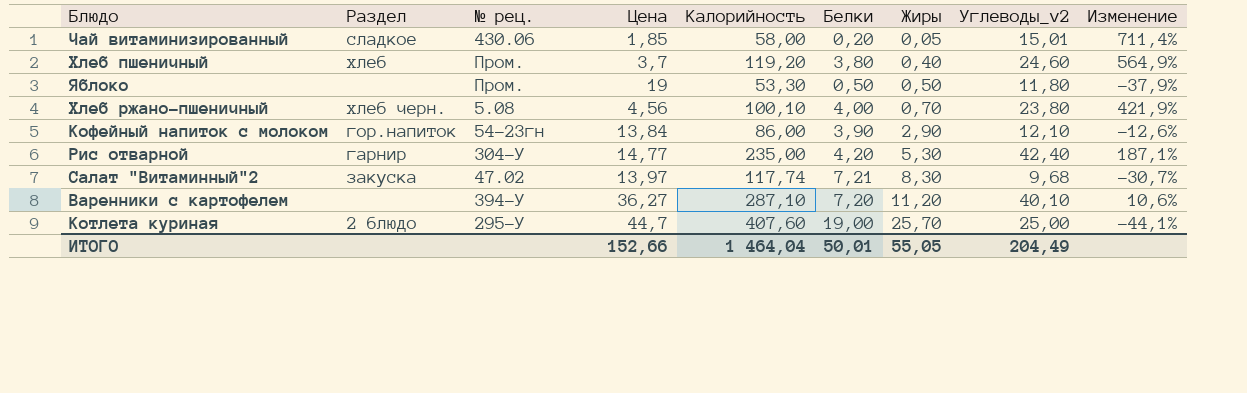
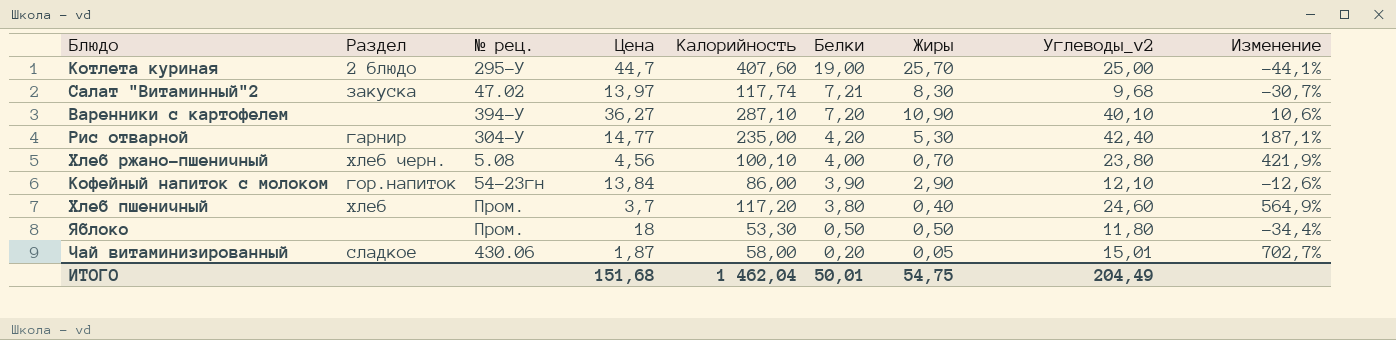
row order: Жиры ascending -> Белки descending
Варенники с картофелем | Жиры: 11,20 -> 10,90
Хлеб пшеничный | Калорийность: 119,20 -> 117,20
Яблоко | Цена: 19 -> 18
Яблоко | Изменение: -37,9% -> -34,4%
Чай витаминизированный | Цена: 1,85 -> 1,87
Чай витаминизированный | Изменение: 711,4% -> 702,7%
ИТОГО | Цена: 152,66 -> 151,68
ИТОГО | Калорийность: 1 464,04 -> 1 462,04
ИТОГО | Жиры: 55,05 -> 54,75

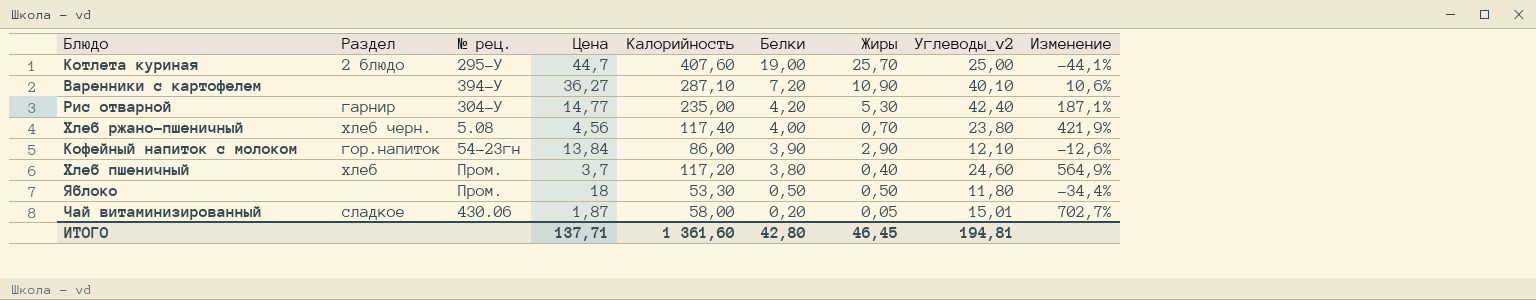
row Салат "Витаминный"2: закуска | 47.02 | 13,97 | 117,74 | 7,21 | 8,30 | 9,68 | -30,7% -> none
Хлеб ржано-пшеничный | Калорийность: 100,10 -> 117,40
ИТОГО | Цена: 151,68 -> 137,71
ИТОГО | Калорийность: 1 462,04 -> 1 361,60
ИТОГО | Белки: 50,01 -> 42,80
ИТОГО | Жиры: 54,75 -> 46,45
ИТОГО | Углеводы_v2: 204,49 -> 194,81

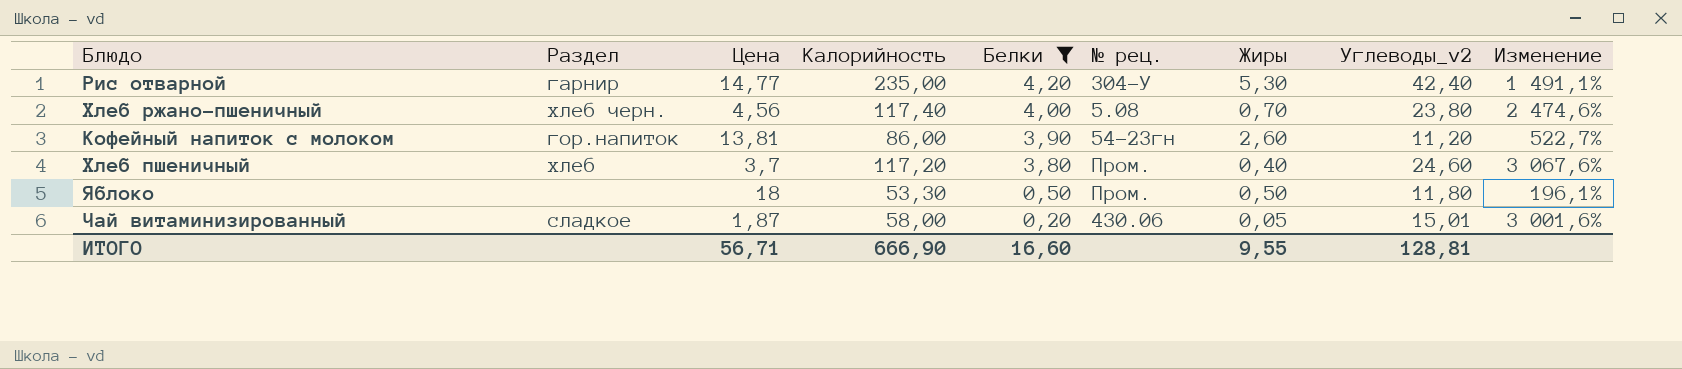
filter: none -> Белки <= 4,20
column № рец. | position: 3 -> 6
column Изменение | formula: ([Углеводы_v2] - [Цена]) / [Цена] -> ([Калорийность] - [Цена]) / [Цена]
Кофейный напиток с молоком | Цена: 13,84 -> 13,81
Кофейный напиток с молоком | Жиры: 2,90 -> 2,60
Кофейный напиток с молоком | Углеводы_v2: 12,10 -> 11,20
ИТОГО | Цена: 137,71 -> 56,71
ИТОГО | Калорийность: 1 361,60 -> 666,90
ИТОГО | Белки: 42,80 -> 16,60
ИТОГО | Жиры: 46,45 -> 9,55
ИТОГО | Углеводы_v2: 194,81 -> 128,81

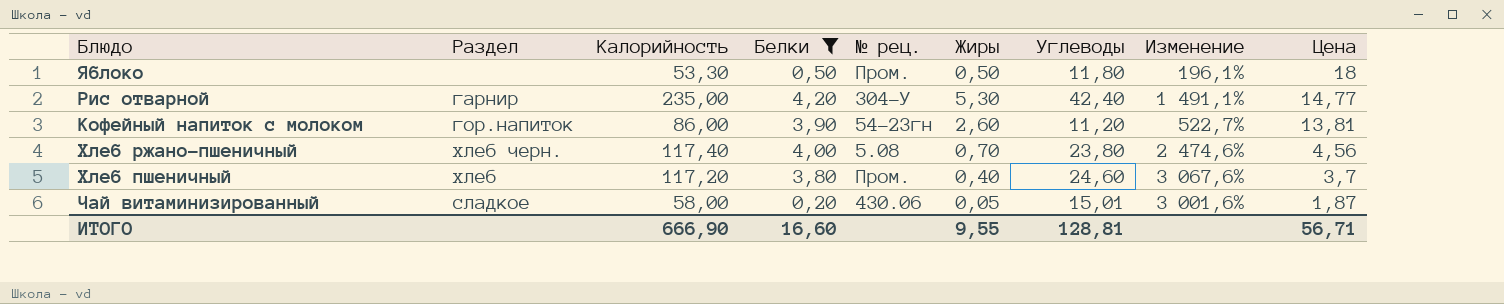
row order: Белки descending -> Цена descending
column name: Углеводы_v2 -> Углеводы
column Цена | position: 3 -> 9

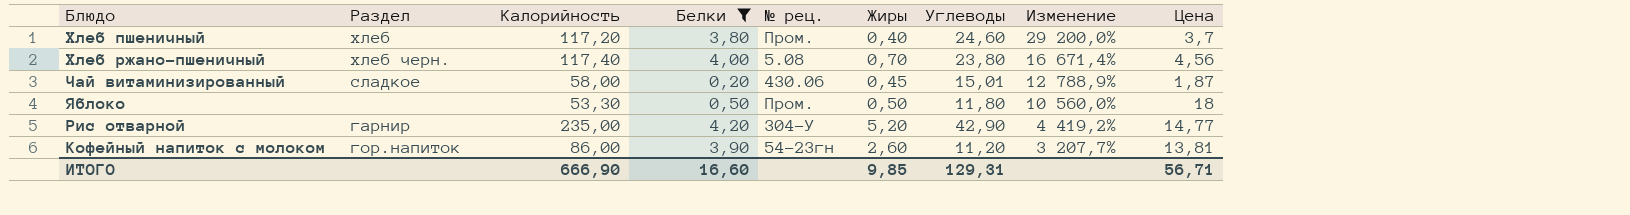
row order: Цена descending -> Изменение descending
column Изменение | formula: ([Калорийность] - [Цена]) / [Цена] -> ([Калорийность] - [Жиры]) / [Жиры]
Чай витаминизированный | Жиры: 0,05 -> 0,45
Рис отварной | Жиры: 5,30 -> 5,20
Рис отварной | Углеводы: 42,40 -> 42,90
ИТОГО | Жиры: 9,55 -> 9,85
ИТОГО | Углеводы: 128,81 -> 129,31

